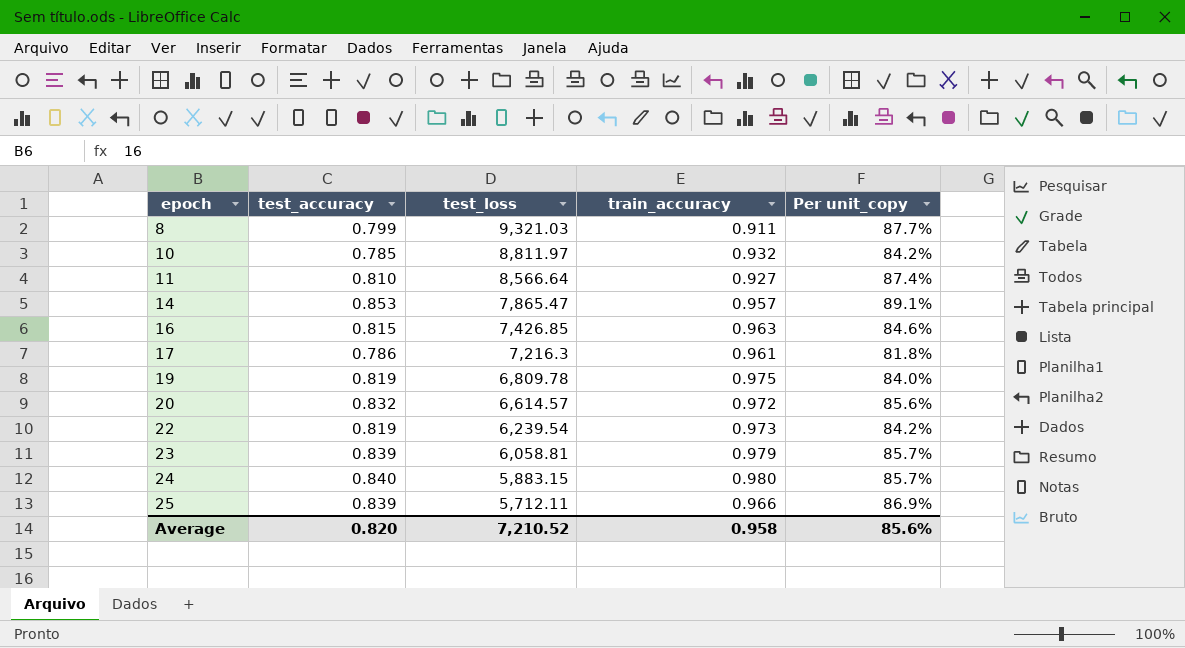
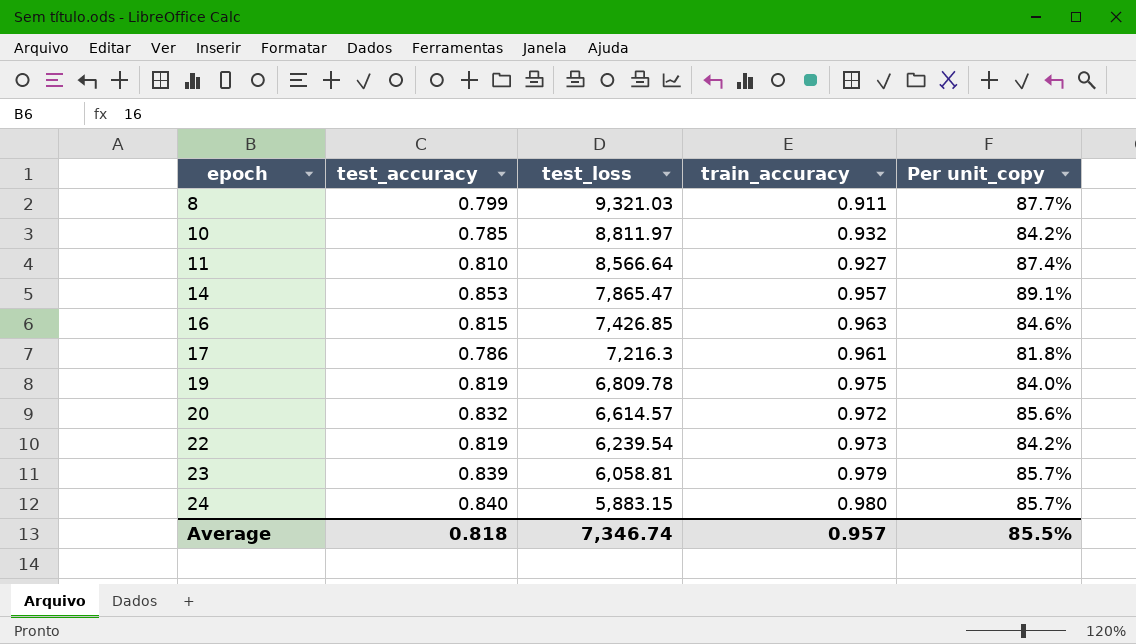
row 25: 0.839 | 5,712.11 | 0.966 | 86.9% -> none
Average | test_accuracy: 0.820 -> 0.818
Average | test_loss: 7,210.52 -> 7,346.74
Average | train_accuracy: 0.958 -> 0.957
Average | Per unit_copy: 85.6% -> 85.5%

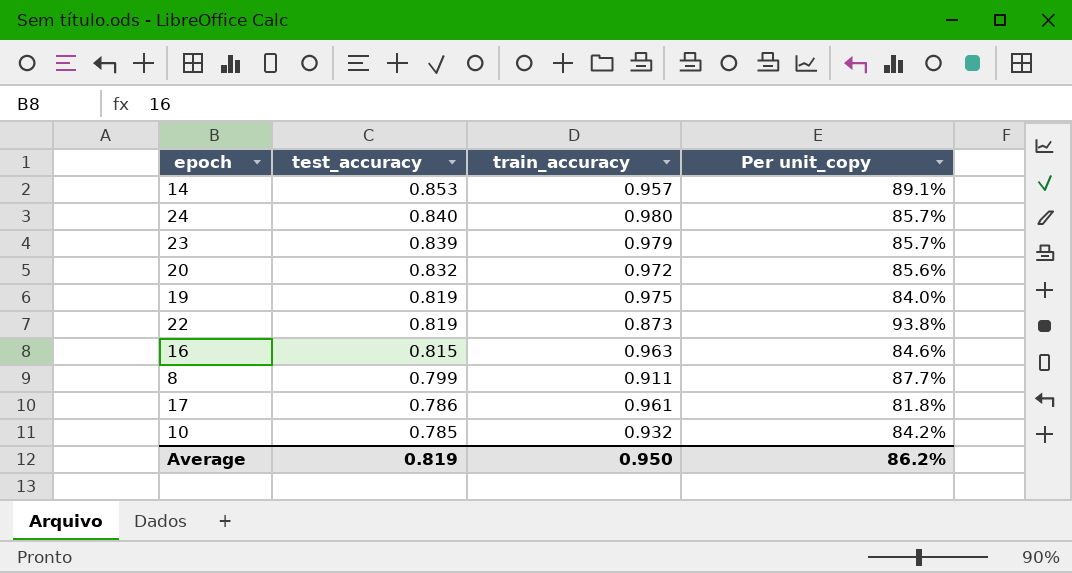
row order: epoch ascending -> test_accuracy descending
column test_loss | position: 3 -> none
row 11: 0.810 | 8,566.64 | 0.927 | 87.4% -> none
22 | train_accuracy: 0.973 -> 0.873
22 | Per unit_copy: 84.2% -> 93.8%
Average | test_accuracy: 0.818 -> 0.819
Average | train_accuracy: 0.957 -> 0.950
Average | Per unit_copy: 85.5% -> 86.2%

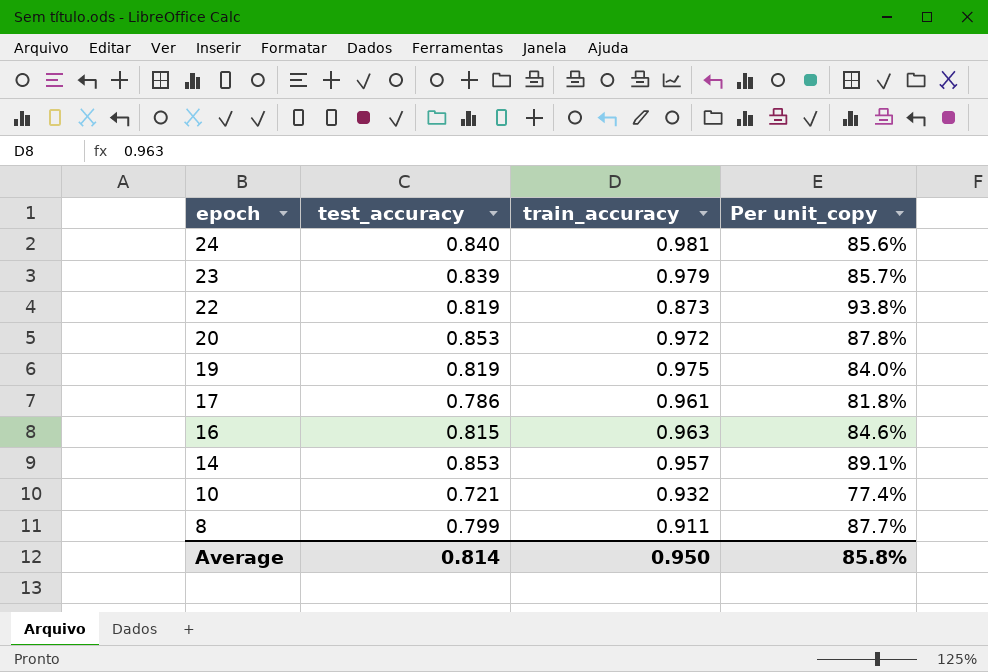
row order: test_accuracy descending -> epoch descending
24 | train_accuracy: 0.980 -> 0.981
24 | Per unit_copy: 85.7% -> 85.6%
20 | test_accuracy: 0.832 -> 0.853
20 | Per unit_copy: 85.6% -> 87.8%
10 | test_accuracy: 0.785 -> 0.721
10 | Per unit_copy: 84.2% -> 77.4%
Average | test_accuracy: 0.819 -> 0.814
Average | Per unit_copy: 86.2% -> 85.8%

